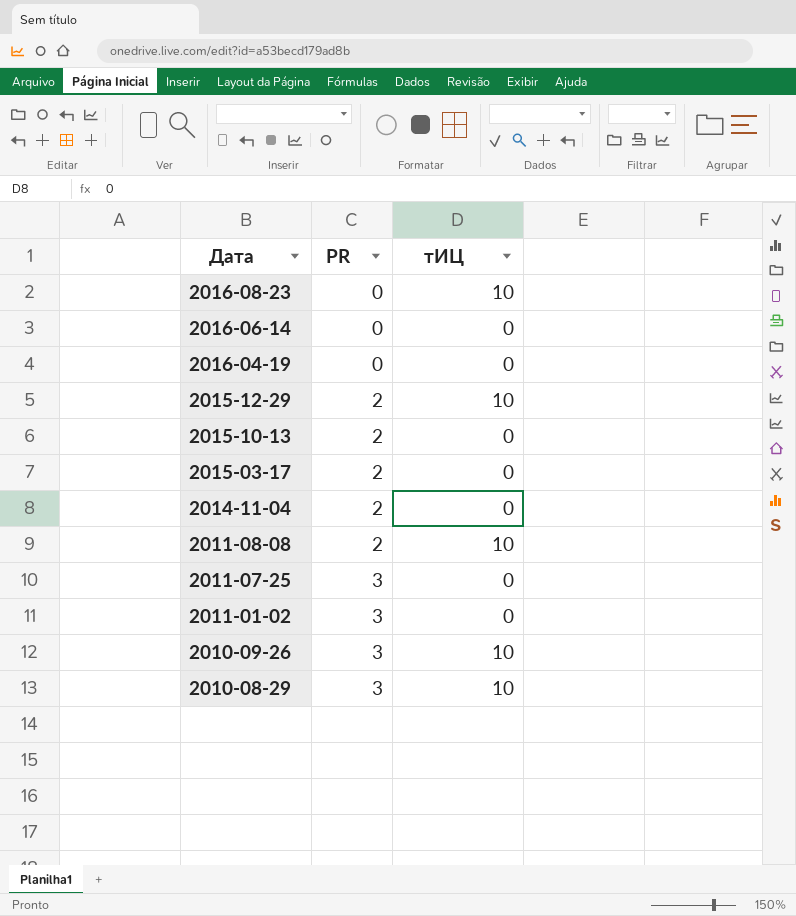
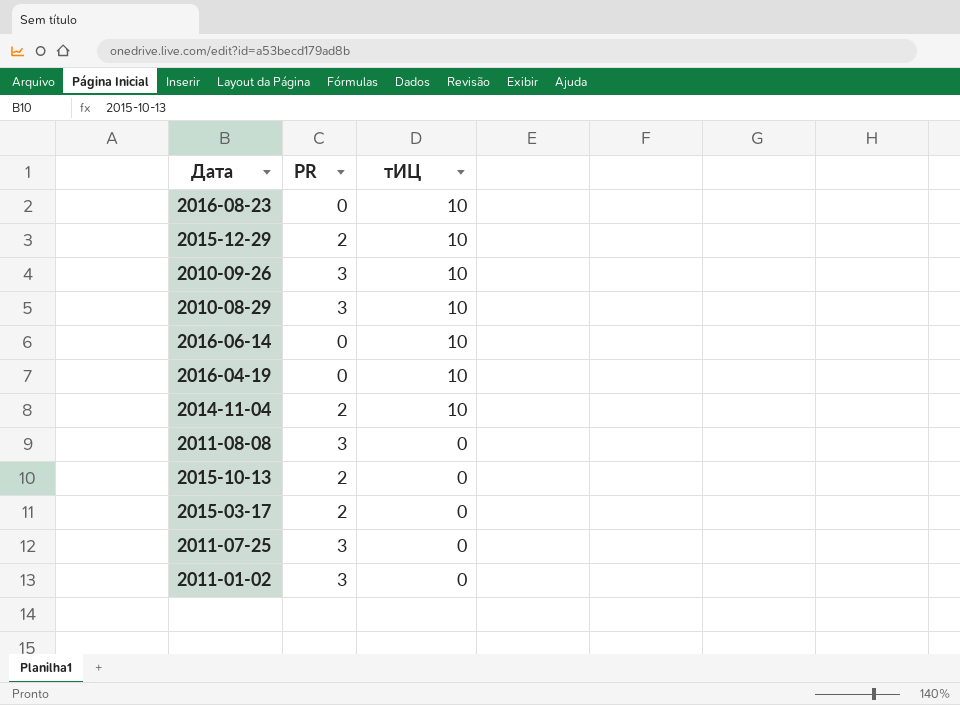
row order: Дата descending -> тИЦ descending
2016-06-14 | тИЦ: 0 -> 10
2016-04-19 | тИЦ: 0 -> 10
2014-11-04 | тИЦ: 0 -> 10
2011-08-08 | PR: 2 -> 3
2011-08-08 | тИЦ: 10 -> 0

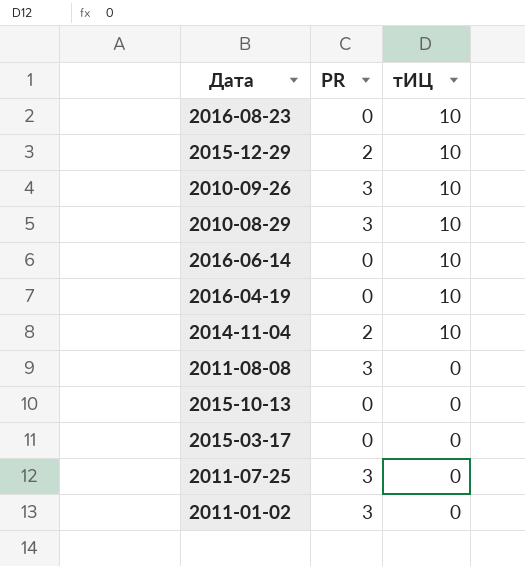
2015-10-13 | PR: 2 -> 0
2015-03-17 | PR: 2 -> 0

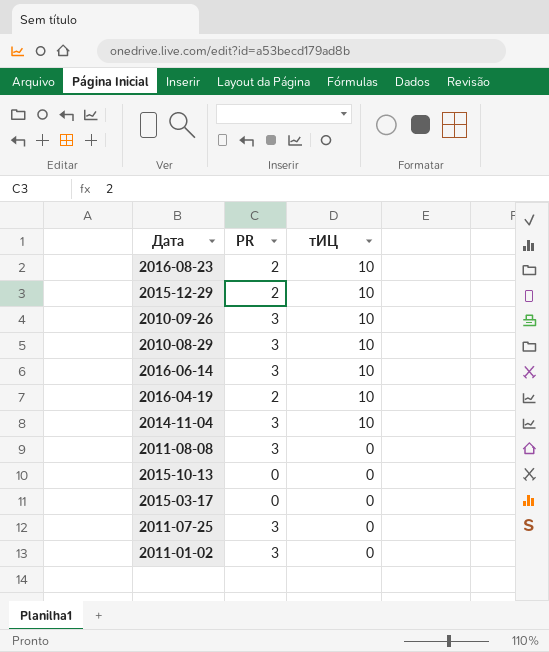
2016-08-23 | PR: 0 -> 2
2016-06-14 | PR: 0 -> 3
2016-04-19 | PR: 0 -> 2
2014-11-04 | PR: 2 -> 3

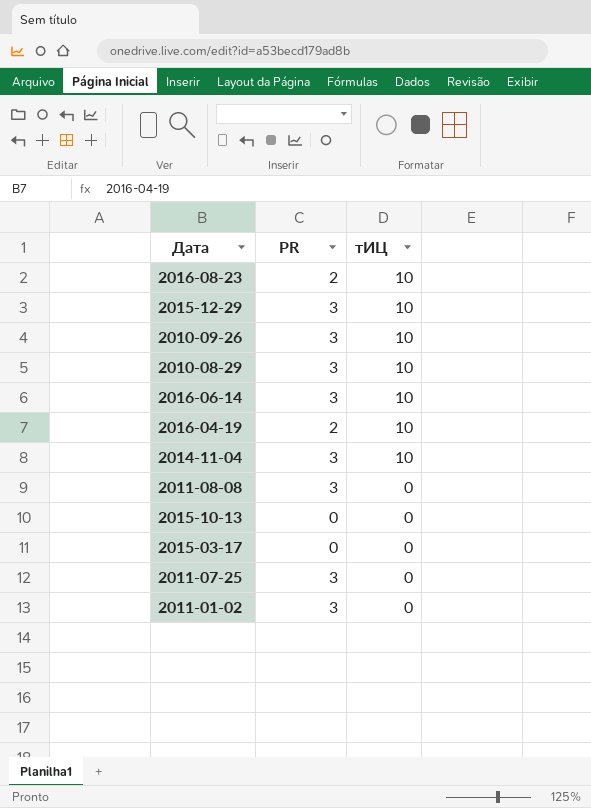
2015-12-29 | PR: 2 -> 3

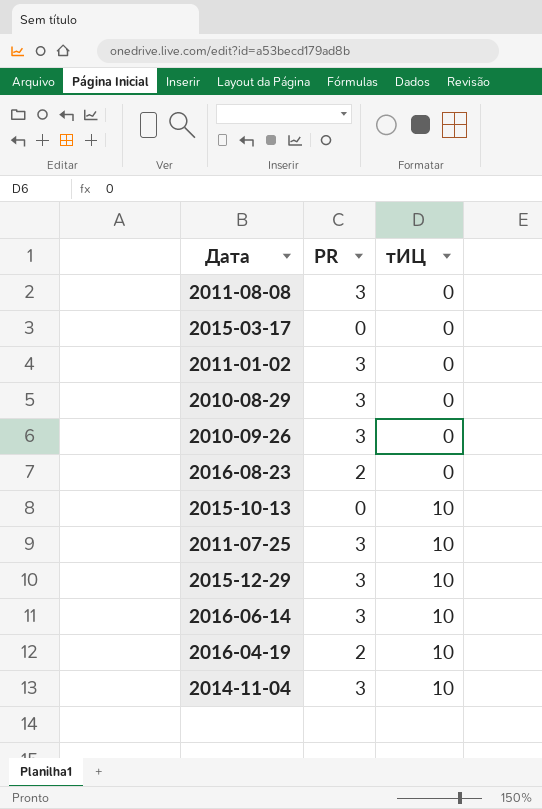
row order: тИЦ descending -> тИЦ ascending
2010-08-29 | тИЦ: 10 -> 0
2010-09-26 | тИЦ: 10 -> 0
2016-08-23 | тИЦ: 10 -> 0
2015-10-13 | тИЦ: 0 -> 10
2011-07-25 | тИЦ: 0 -> 10

